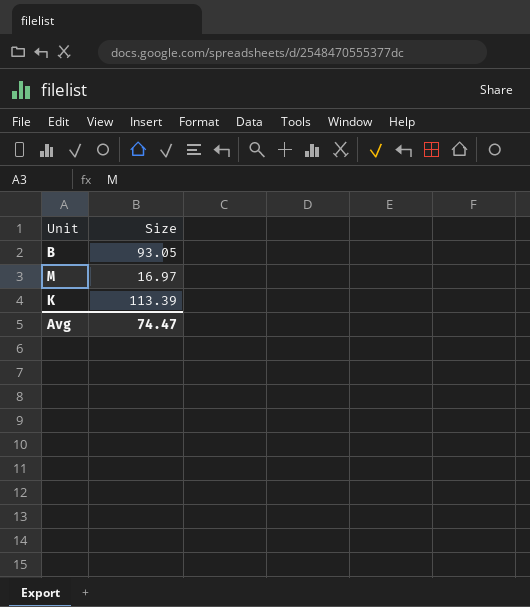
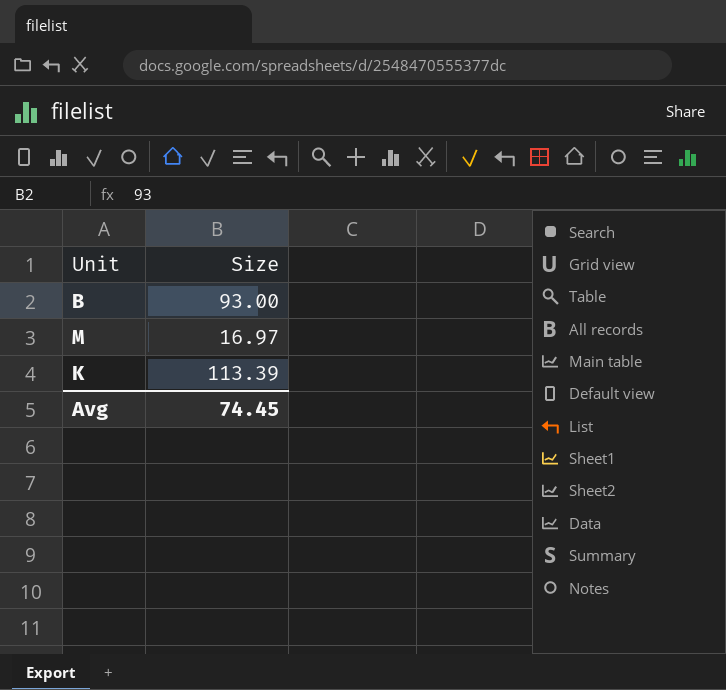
B | Size: 93.05 -> 93.00
Avg | Size: 74.47 -> 74.45

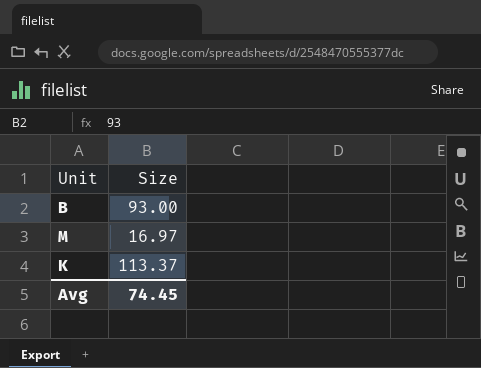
K | Size: 113.39 -> 113.37

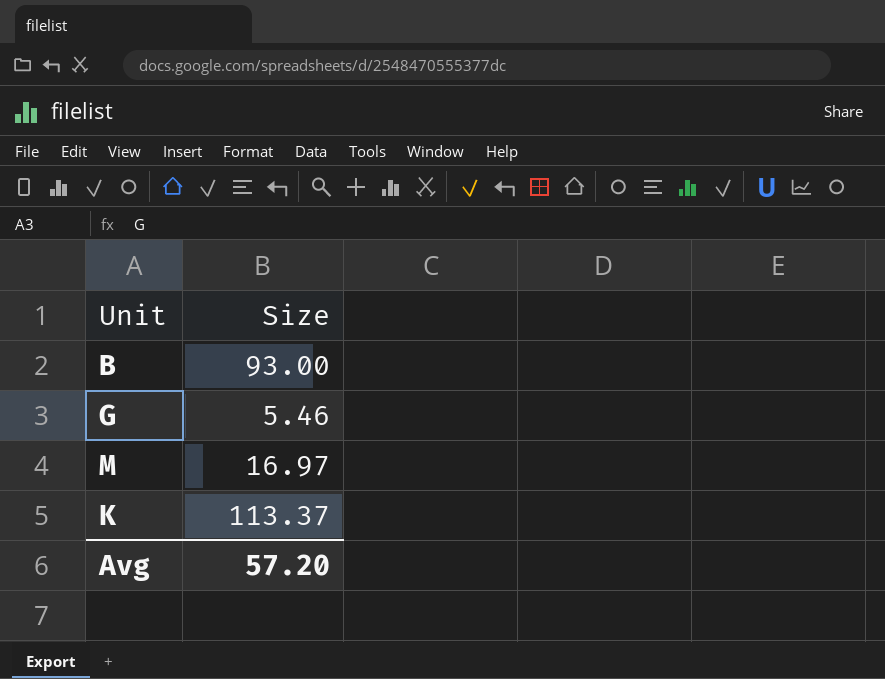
row G: none -> 5.46
Avg | Size: 74.45 -> 57.20

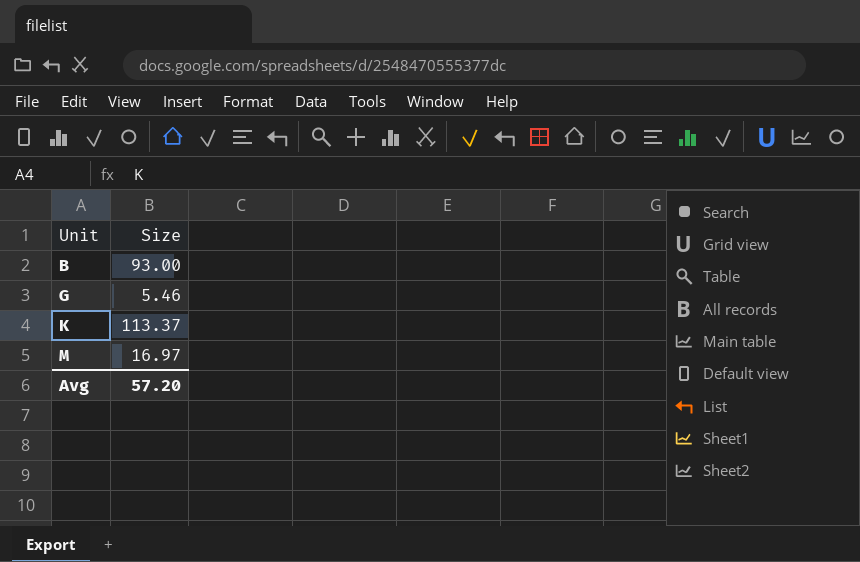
row order: none -> Unit ascending

